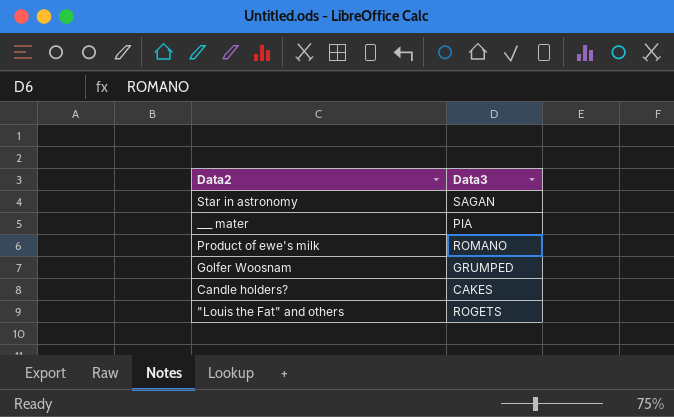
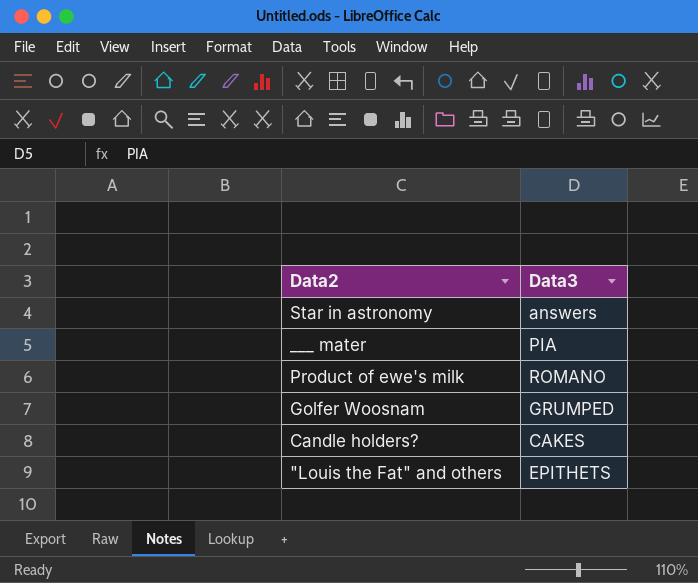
Star in astronomy | Data3: SAGAN -> answers
"Louis the Fat" and others | Data3: ROGETS -> EPITHETS

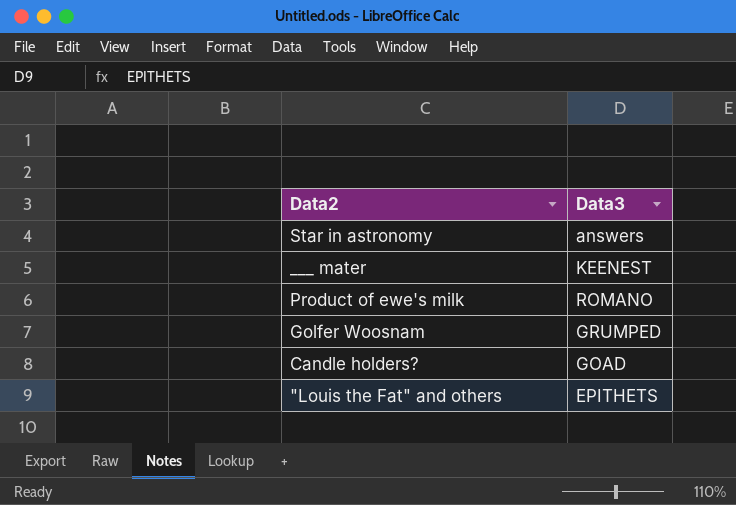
___ mater | Data3: PIA -> KEENEST
Candle holders? | Data3: CAKES -> GOAD

